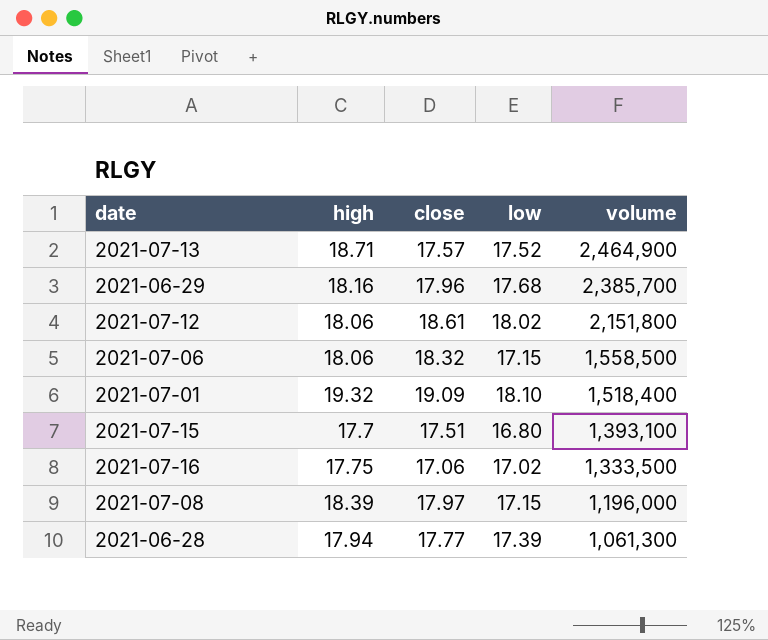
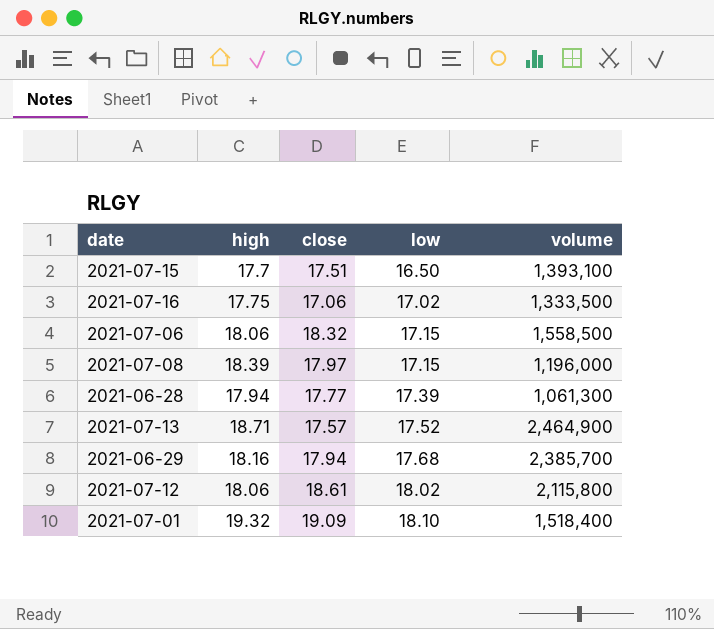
row order: volume descending -> low ascending
2021-07-15 | low: 16.80 -> 16.50
2021-06-29 | close: 17.96 -> 17.94
2021-07-12 | volume: 2,151,800 -> 2,115,800

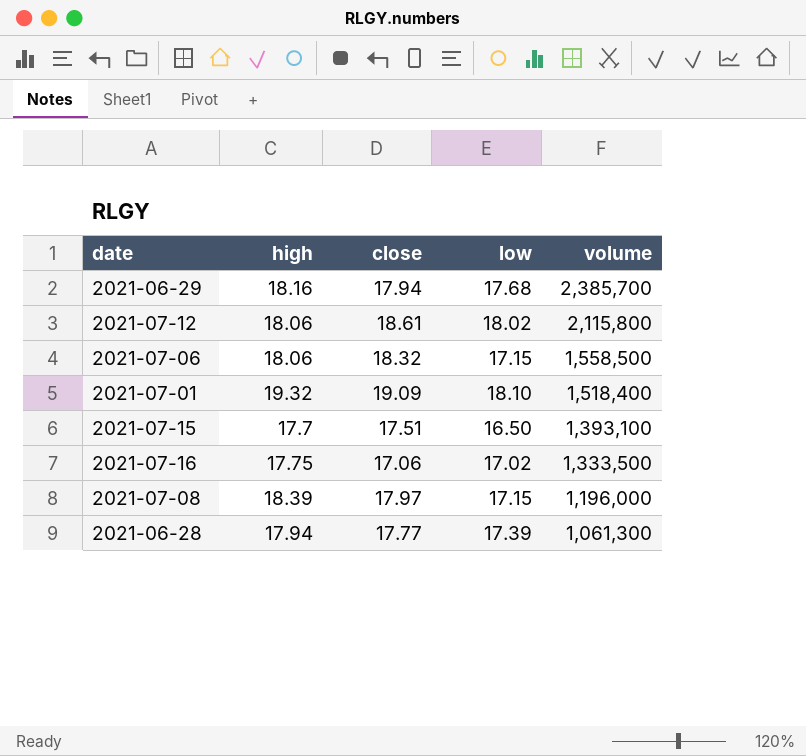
row order: low ascending -> volume descending
row 2021-07-13: 18.71 | 17.57 | 17.52 | 2,464,900 -> none

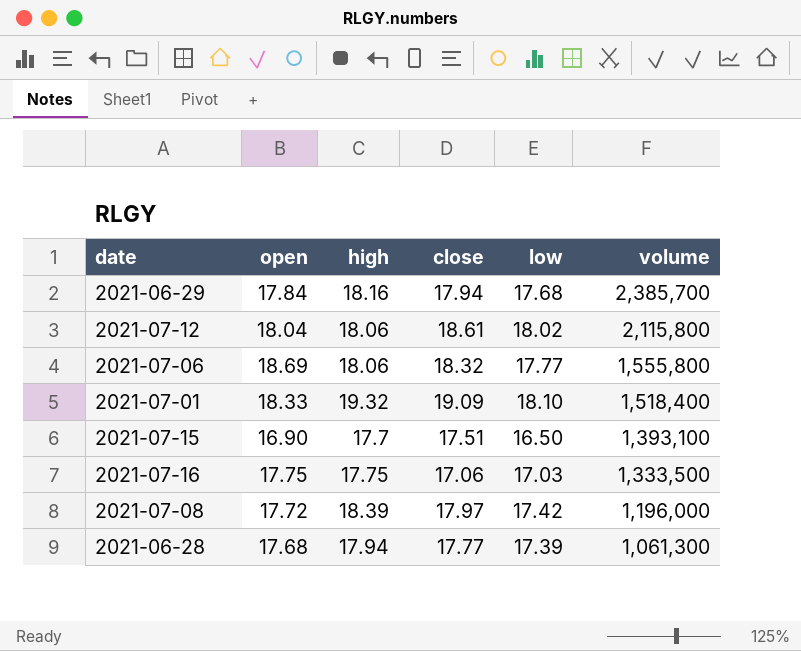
column open | position: none -> 2
2021-07-06 | low: 17.15 -> 17.77
2021-07-06 | volume: 1,558,500 -> 1,555,800
2021-07-16 | low: 17.02 -> 17.03
2021-07-08 | low: 17.15 -> 17.42

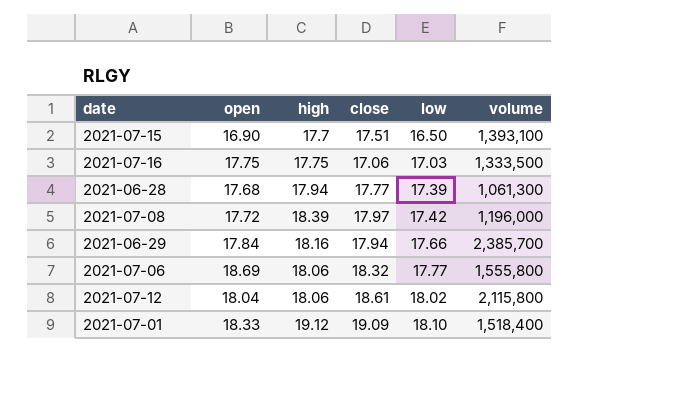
row order: volume descending -> low ascending
2021-06-29 | low: 17.68 -> 17.66
2021-07-01 | high: 19.32 -> 19.12

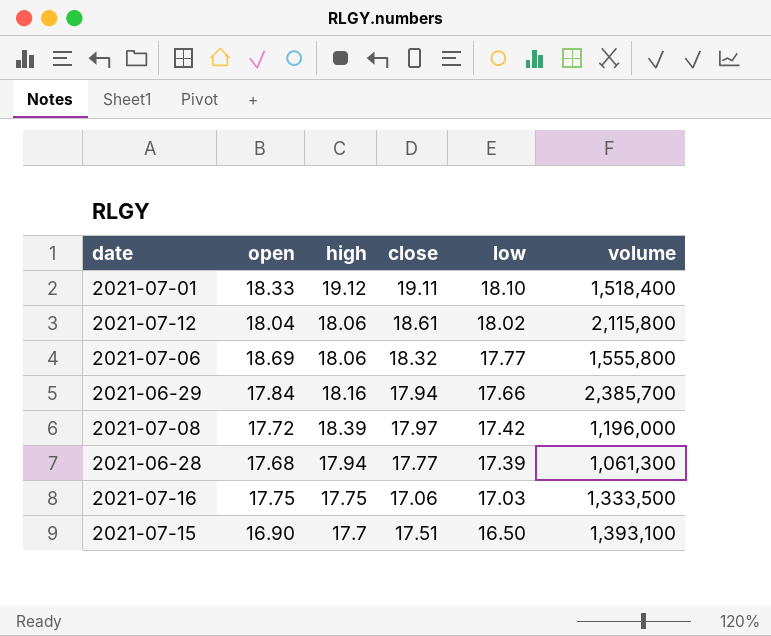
row order: low ascending -> low descending
2021-07-01 | close: 19.09 -> 19.11

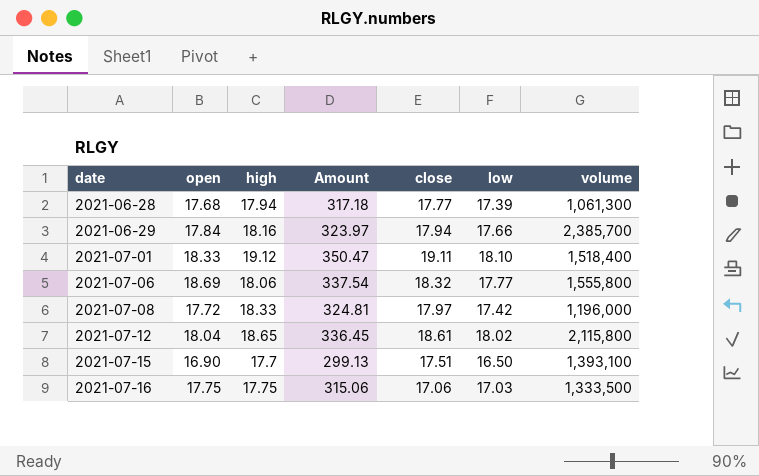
row order: low descending -> date ascending
column Amount | formula: none -> [open] * [high]
2021-07-08 | high: 18.39 -> 18.33
2021-07-12 | high: 18.06 -> 18.65

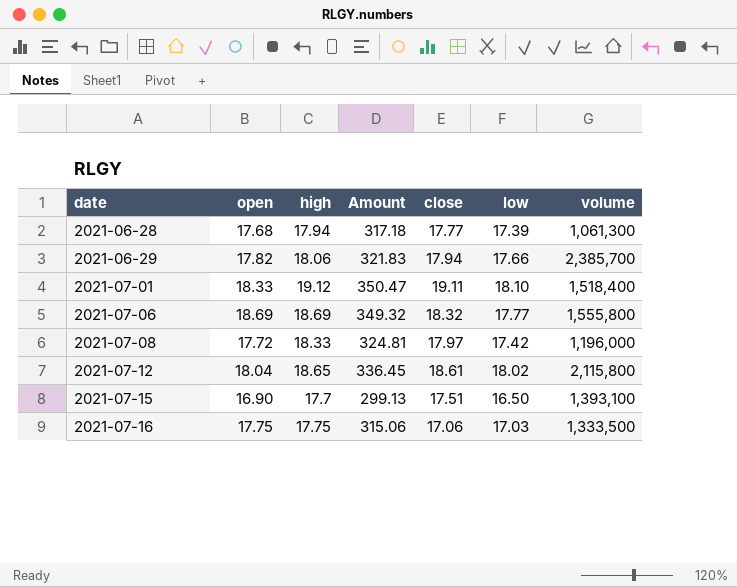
2021-06-29 | open: 17.84 -> 17.82
2021-06-29 | high: 18.16 -> 18.06
2021-06-29 | Amount: 323.97 -> 321.83
2021-07-06 | high: 18.06 -> 18.69
2021-07-06 | Amount: 337.54 -> 349.32

